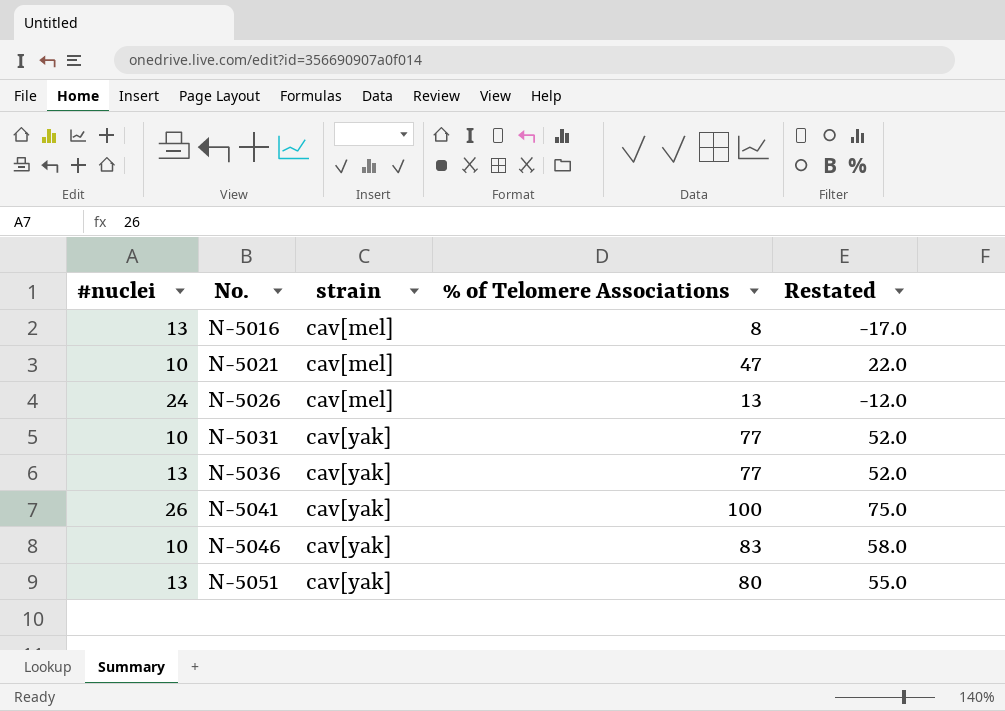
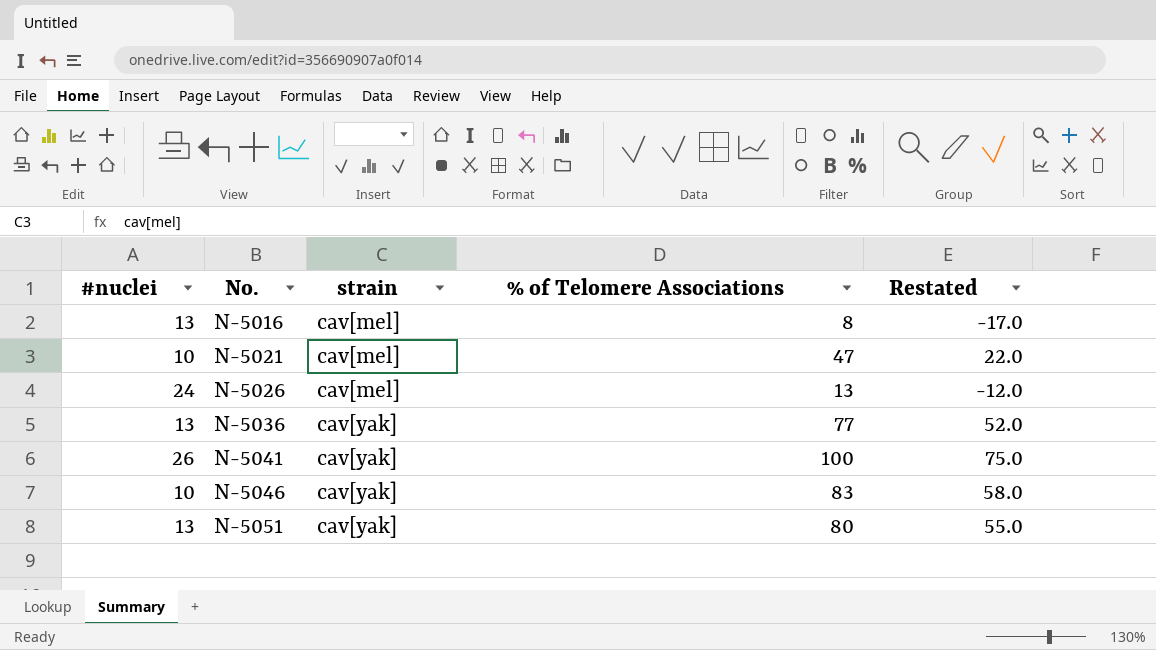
row N-5031: 10 | cav[yak] | 77 | 52.0 -> none

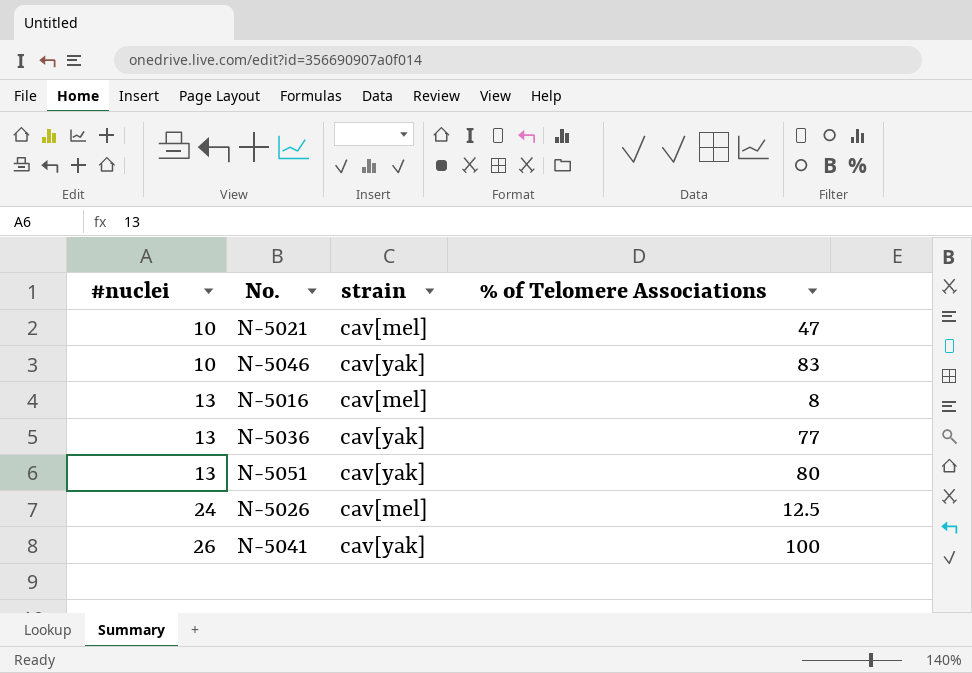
row order: No. ascending -> #nuclei ascending
column Restated | formula: [% of Telomere Associations] - 25 -> none
N-5026 | % of Telomere Associations: 13 -> 12.5

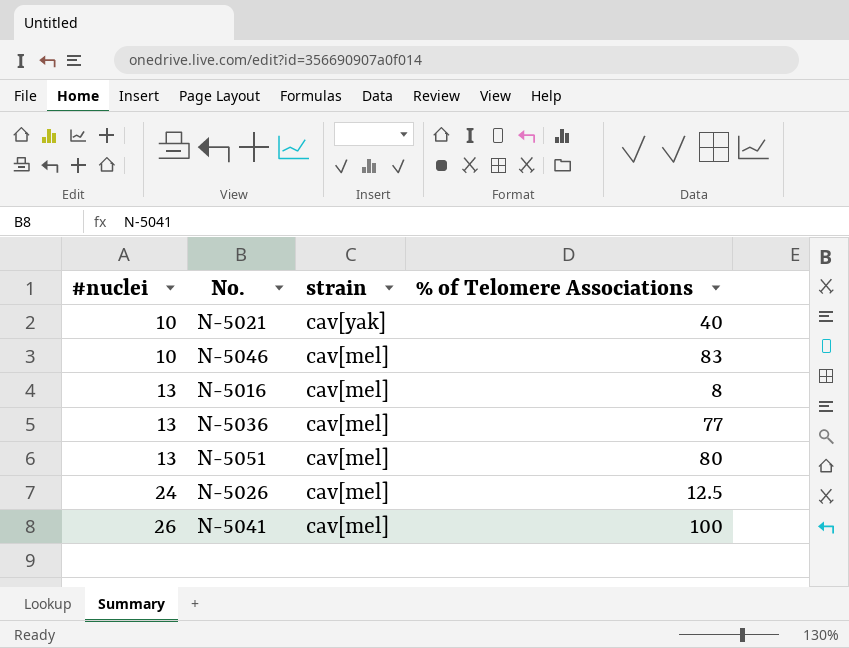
N-5021 | strain: cav[mel] -> cav[yak]
N-5021 | % of Telomere Associations: 47 -> 40
N-5046 | strain: cav[yak] -> cav[mel]
N-5036 | strain: cav[yak] -> cav[mel]
N-5051 | strain: cav[yak] -> cav[mel]
N-5041 | strain: cav[yak] -> cav[mel]

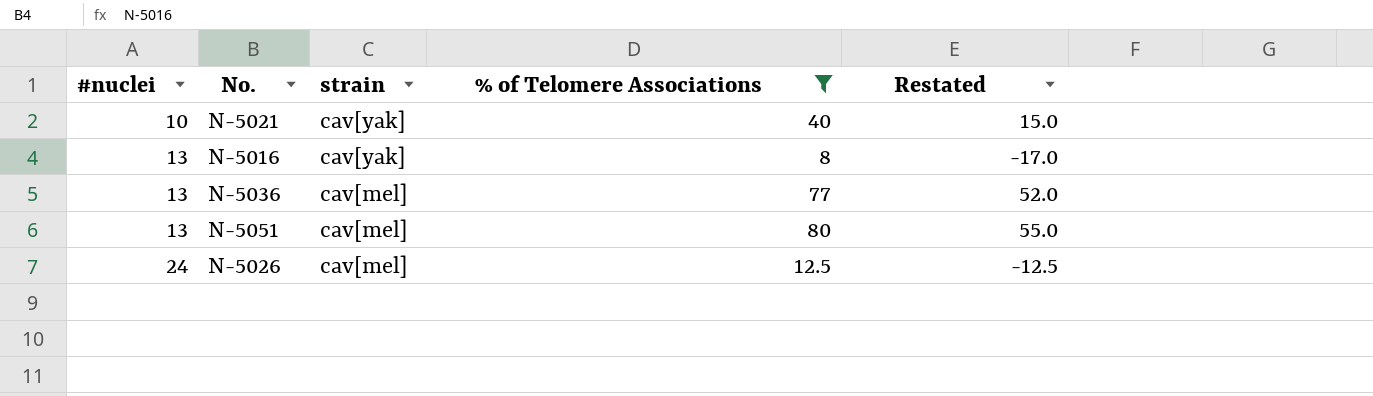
filter: none -> % of Telomere Associations <= 80
column Restated | formula: none -> [% of Telomere Associations] - 25
N-5016 | strain: cav[mel] -> cav[yak]

